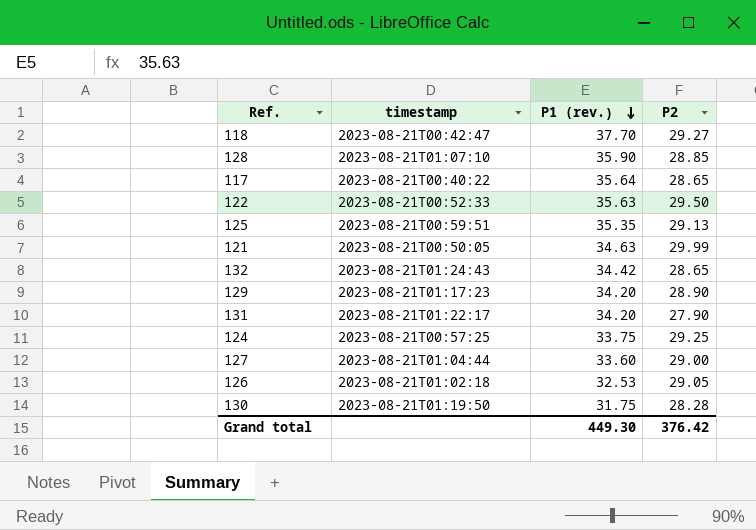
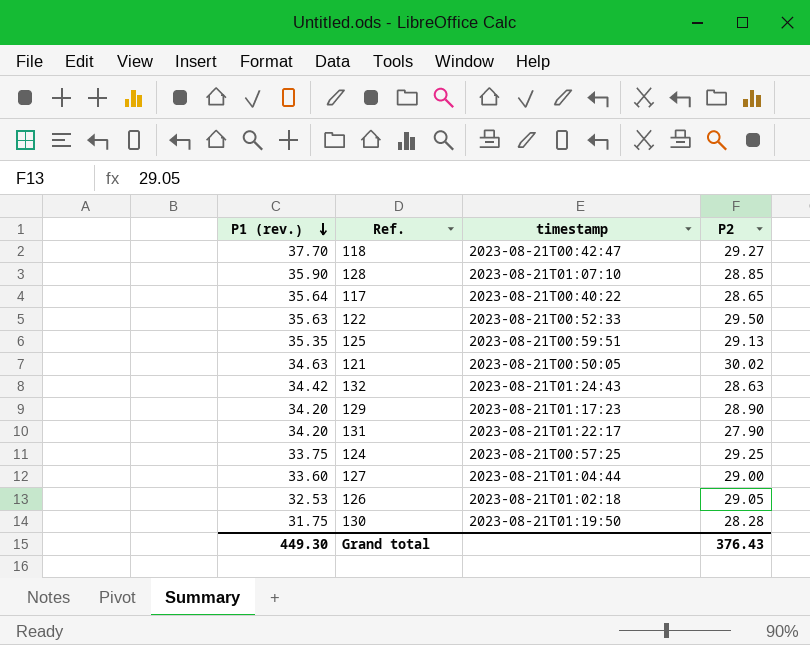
column P1 (rev.) | position: 3 -> 1
121 | P2: 29.99 -> 30.02
132 | P2: 28.65 -> 28.63
Grand total | P2: 376.42 -> 376.43

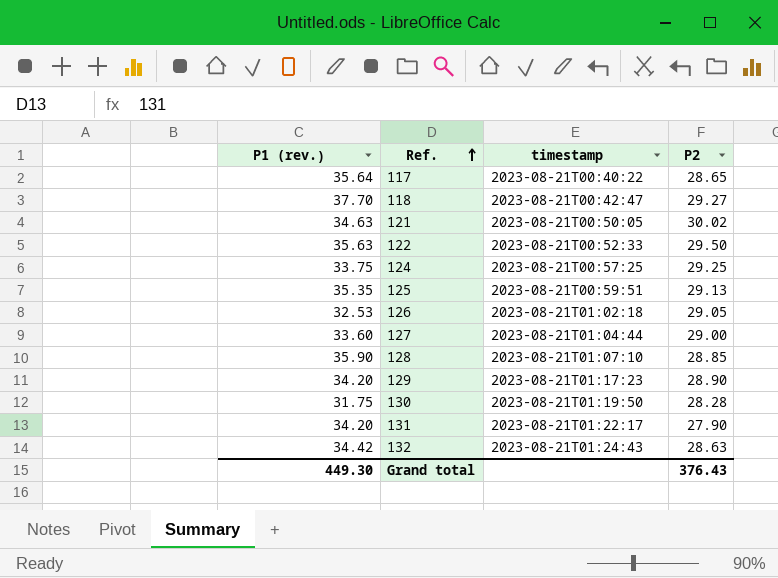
row order: P1 (rev.) descending -> Ref. ascending

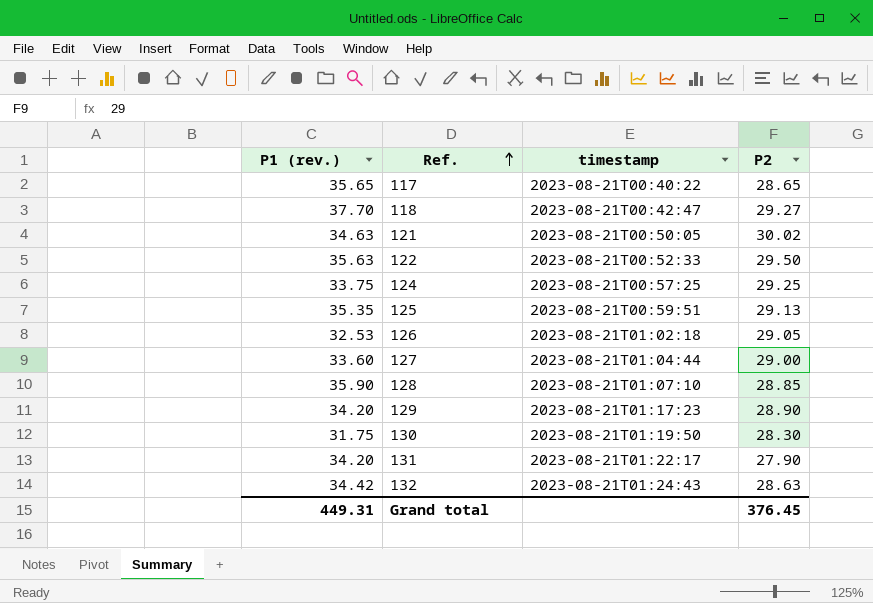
117 | P1 (rev.): 35.64 -> 35.65
130 | P2: 28.28 -> 28.30
Grand total | P1 (rev.): 449.30 -> 449.31
Grand total | P2: 376.43 -> 376.45

